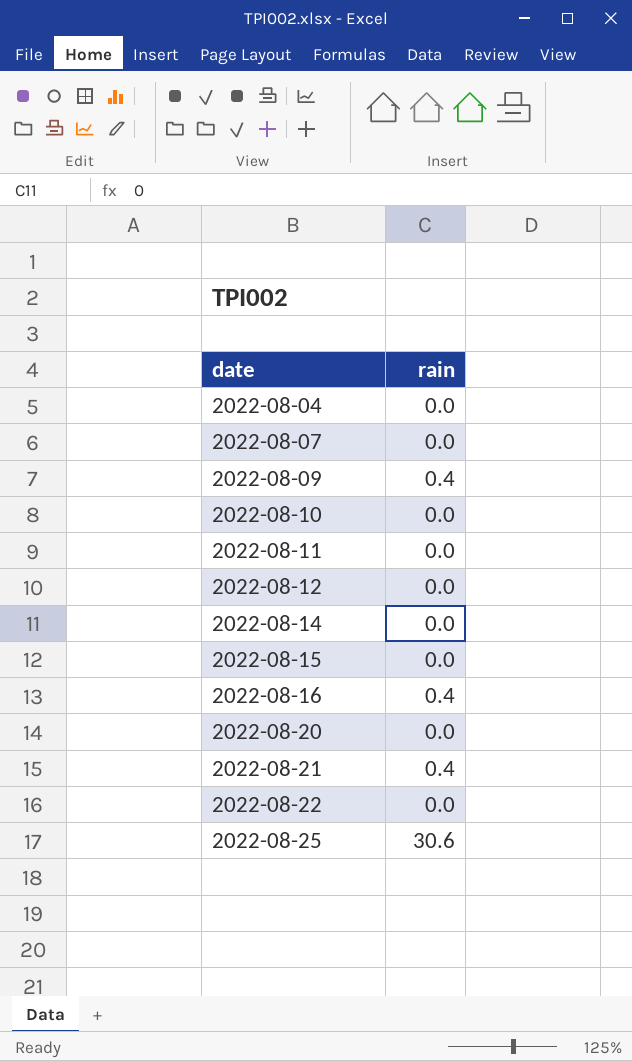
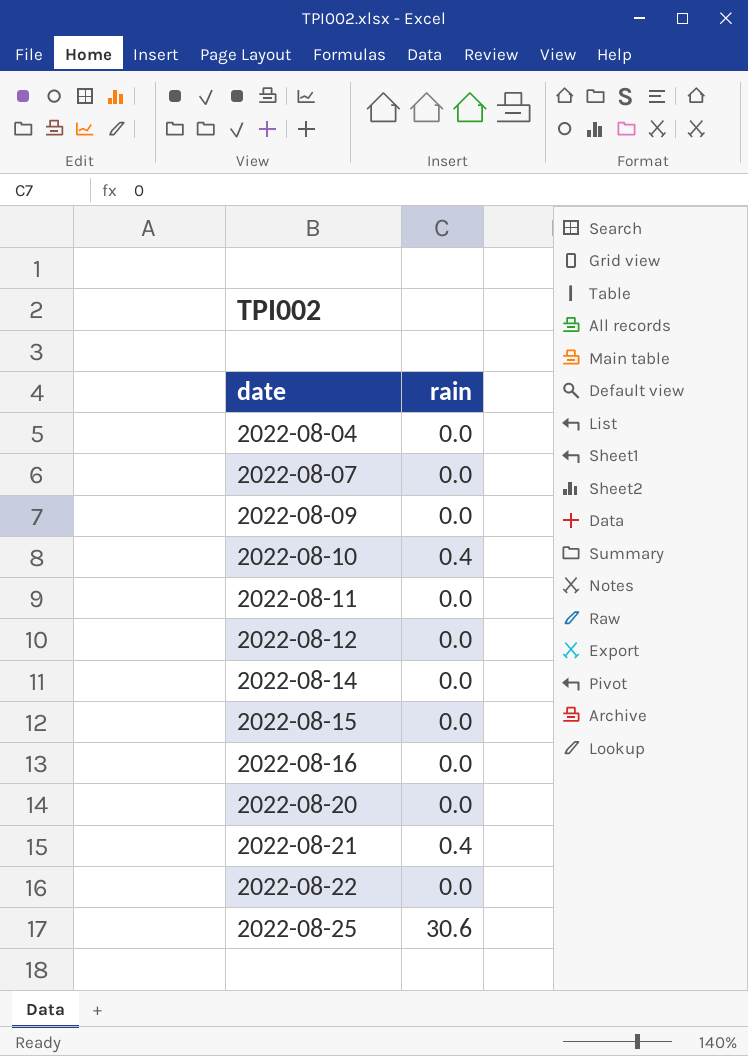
2022-08-09 | rain: 0.4 -> 0.0
2022-08-10 | rain: 0.0 -> 0.4
2022-08-16 | rain: 0.4 -> 0.0

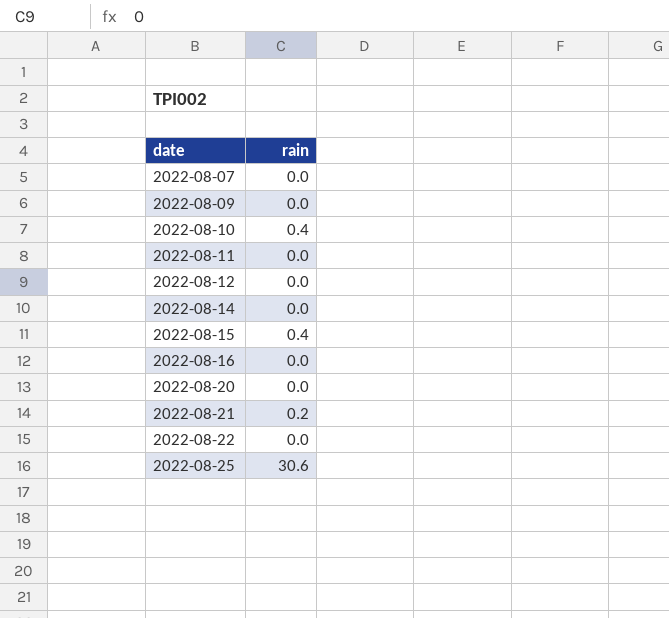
row 2022-08-04: 0.0 -> none
2022-08-15 | rain: 0.0 -> 0.4
2022-08-21 | rain: 0.4 -> 0.2

